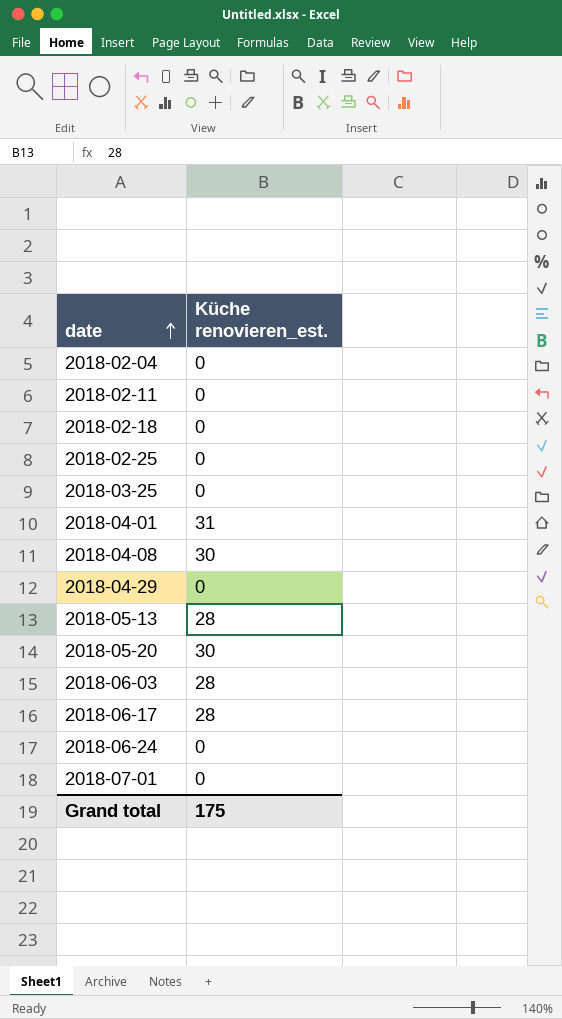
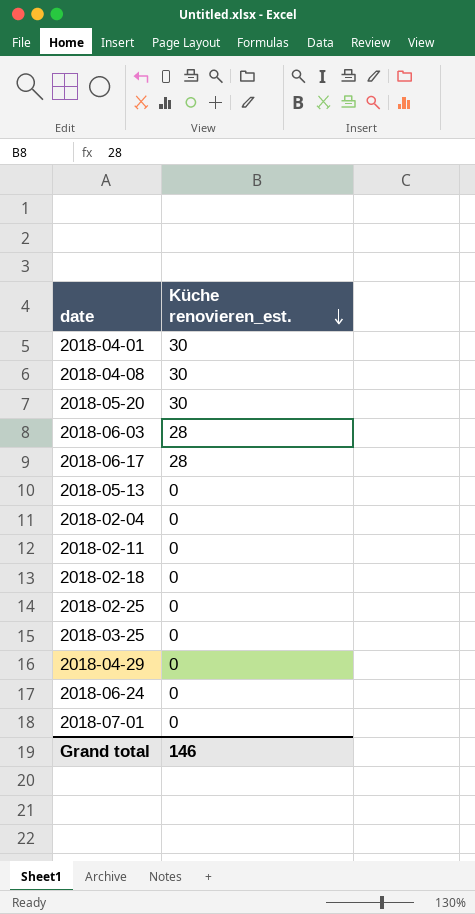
row order: date ascending -> Küche renovieren_est. descending
2018-04-01 | Küche renovieren_est.: 31 -> 30
2018-05-13 | Küche renovieren_est.: 28 -> 0
Grand total | Küche renovieren_est.: 175 -> 146

